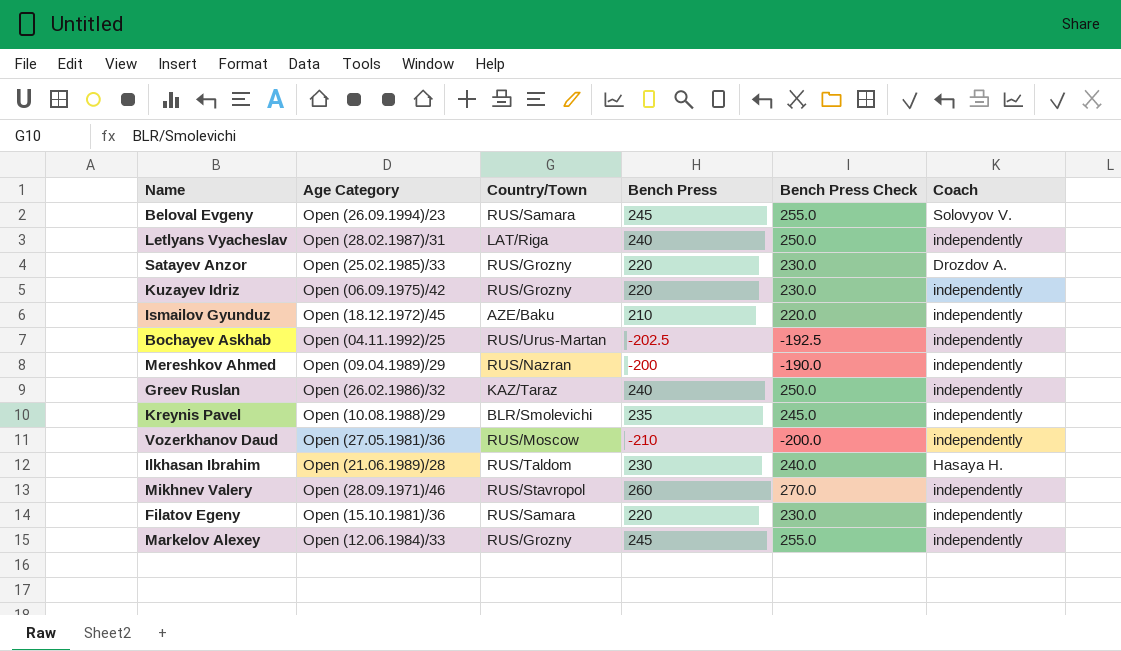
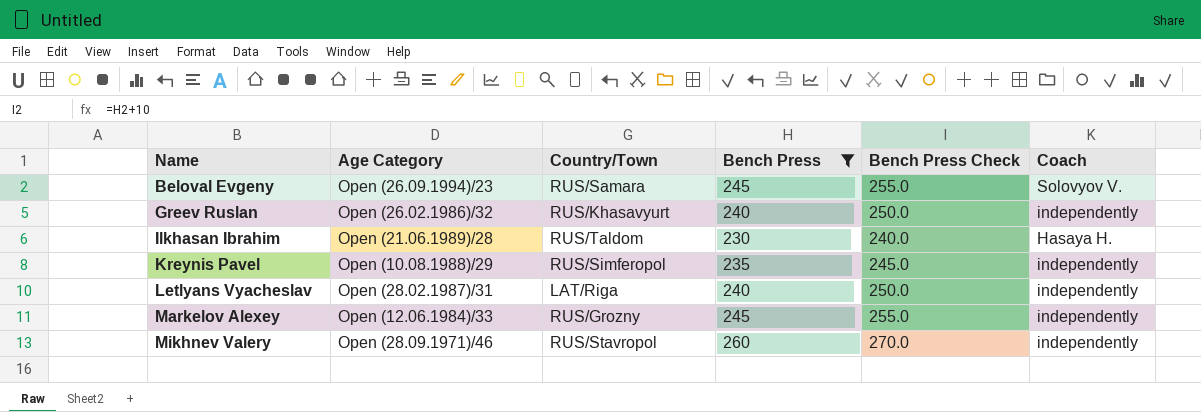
filter: none -> Bench Press >= 230
row order: none -> Name ascending
Greev Ruslan | Country/Town: KAZ/Taraz -> RUS/Khasavyurt
Kreynis Pavel | Country/Town: BLR/Smolevichi -> RUS/Simferopol

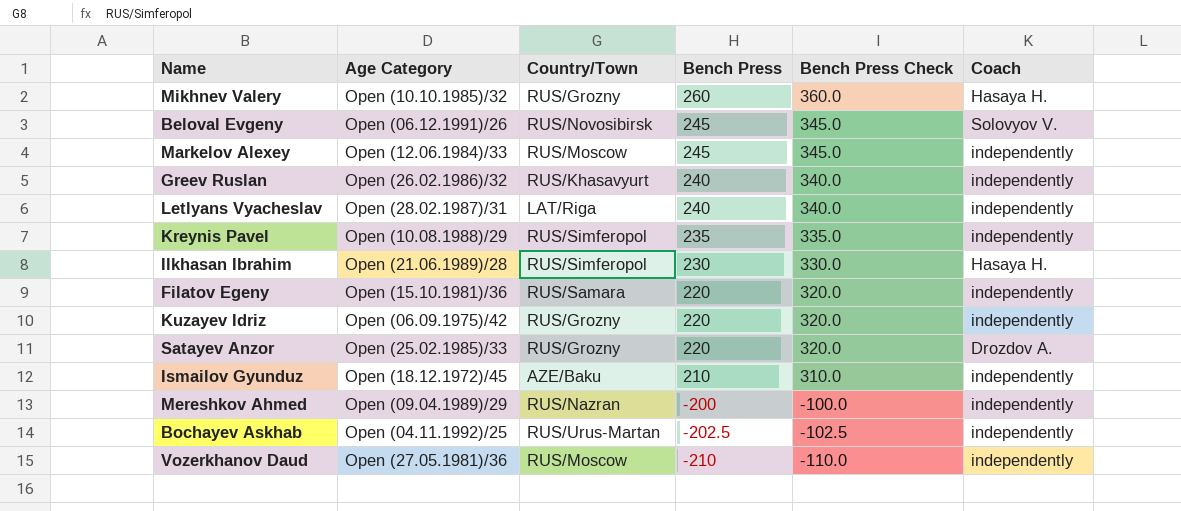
filter: Bench Press >= 230 -> none
row order: Name ascending -> Bench Press descending
column Bench Press Check | formula: [Bench Press] + 10 -> [Bench Press] + 100
Mikhnev Valery | Age Category: Open (28.09.1971)/46 -> Open (10.10.1985)/32
Mikhnev Valery | Country/Town: RUS/Stavropol -> RUS/Grozny
Mikhnev Valery | Coach: independently -> Hasaya H.
Beloval Evgeny | Age Category: Open (26.09.1994)/23 -> Open (06.12.1991)/26
Beloval Evgeny | Country/Town: RUS/Samara -> RUS/Novosibirsk
Markelov Alexey | Country/Town: RUS/Grozny -> RUS/Moscow
Ilkhasan Ibrahim | Country/Town: RUS/Taldom -> RUS/Simferopol

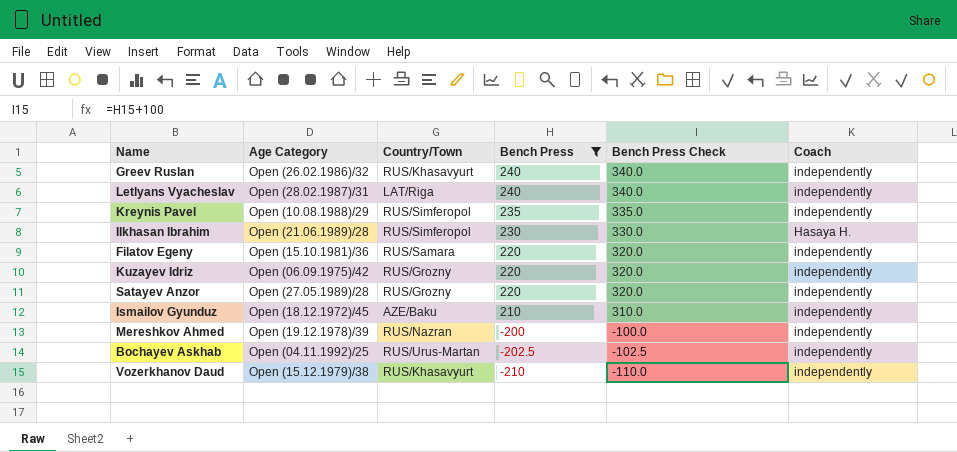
filter: none -> Bench Press <= 240
Satayev Anzor | Age Category: Open (25.02.1985)/33 -> Open (27.05.1989)/28
Satayev Anzor | Coach: Drozdov A. -> independently
Mereshkov Ahmed | Age Category: Open (09.04.1989)/29 -> Open (19.12.1978)/39
Vozerkhanov Daud | Age Category: Open (27.05.1981)/36 -> Open (15.12.1979)/38
Vozerkhanov Daud | Country/Town: RUS/Moscow -> RUS/Khasavyurt

